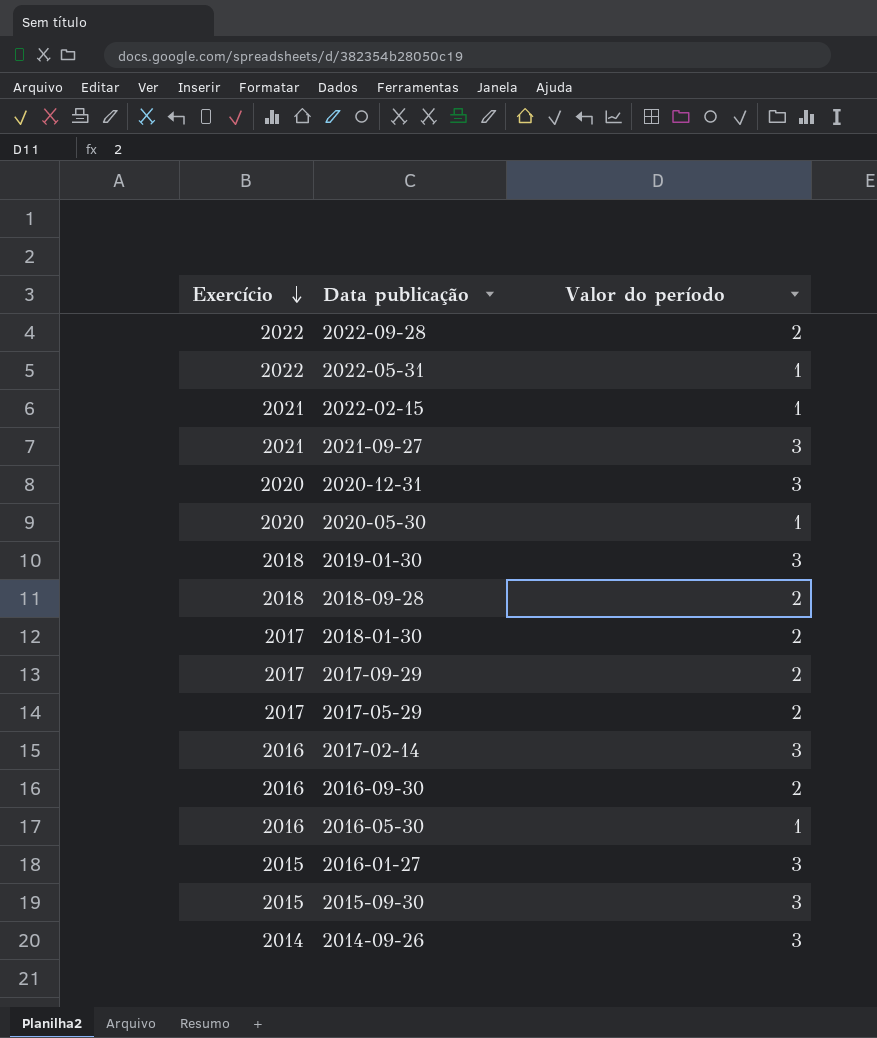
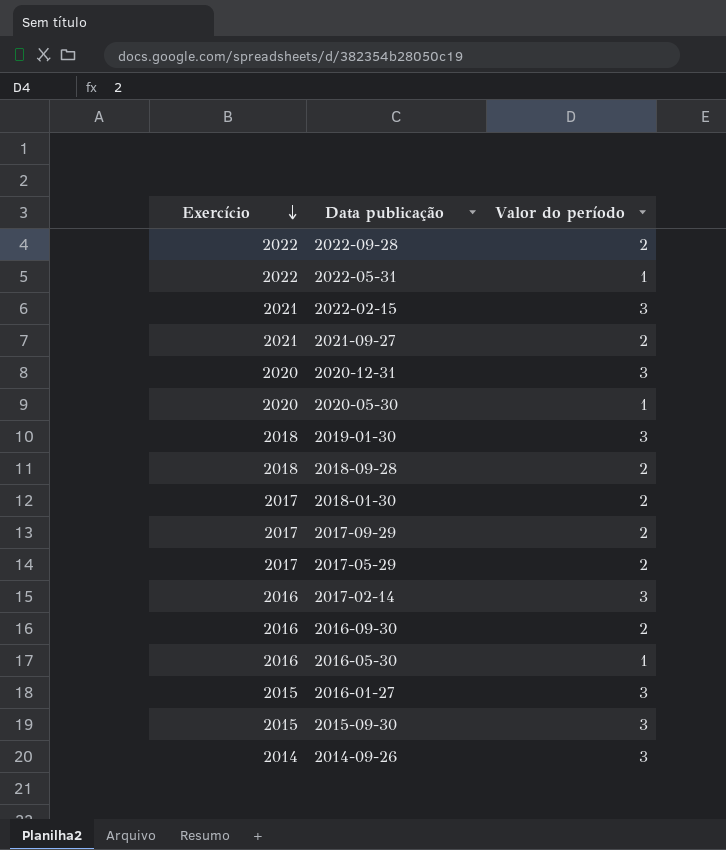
2022-02-15 | Valor do período: 1 -> 3
2021-09-27 | Valor do período: 3 -> 2

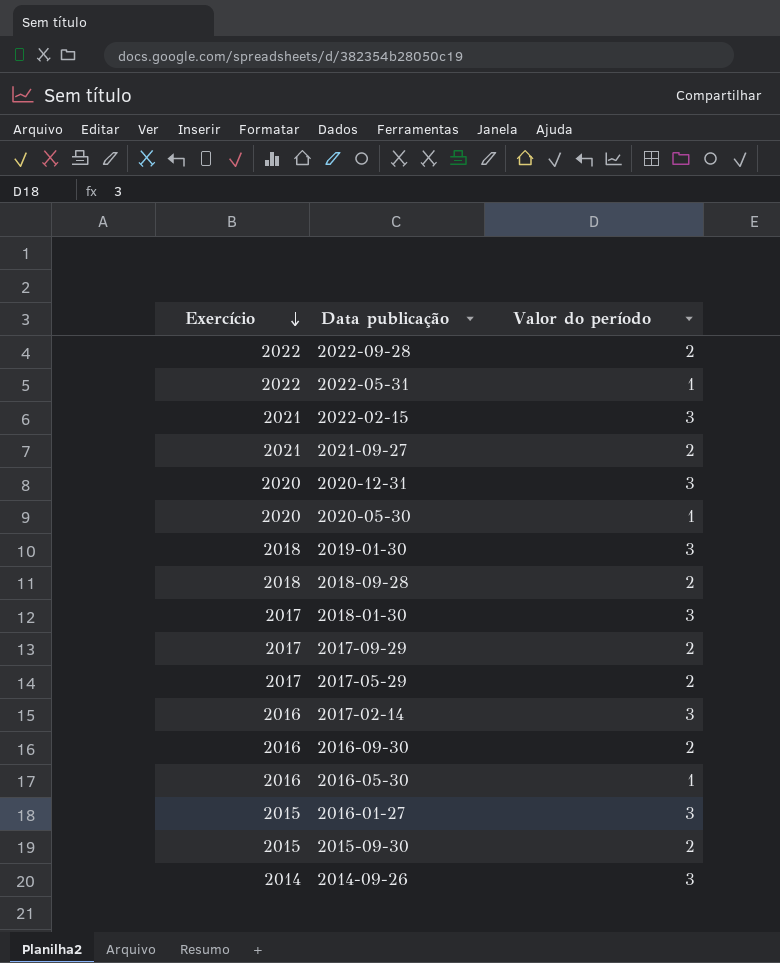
2018-01-30 | Valor do período: 2 -> 3
2015-09-30 | Valor do período: 3 -> 2

